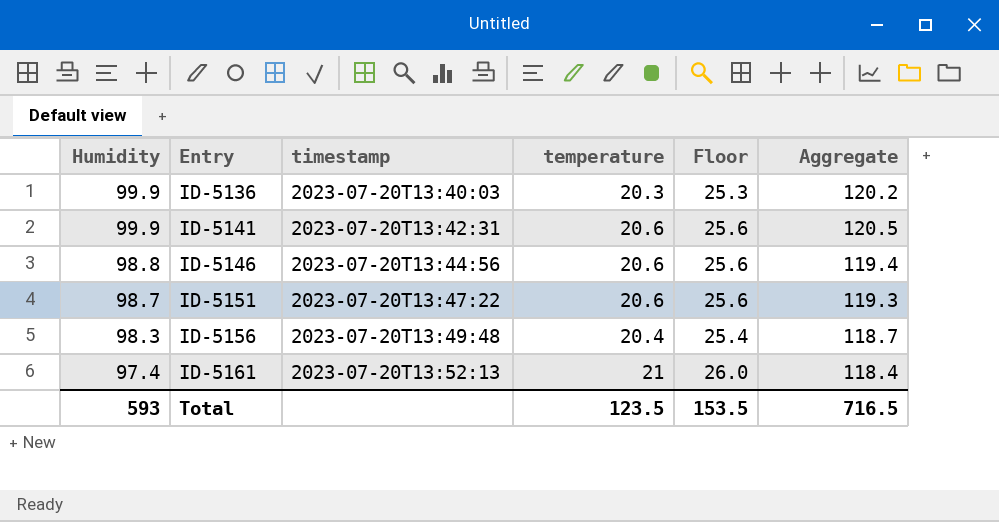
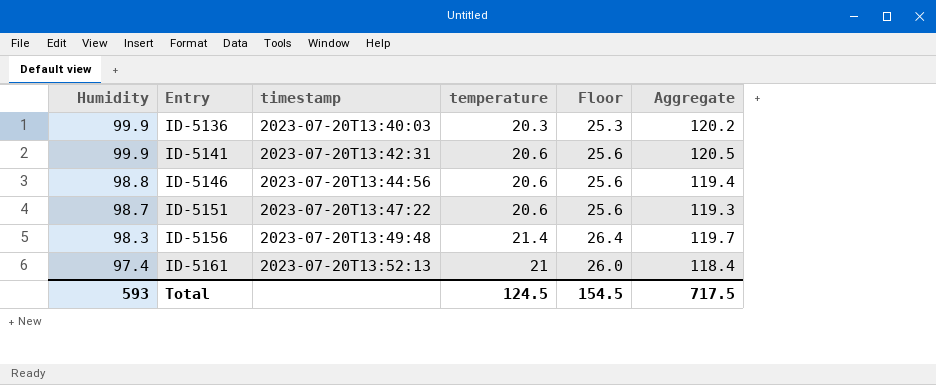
ID-5156 | temperature: 20.4 -> 21.4
ID-5156 | Floor: 25.4 -> 26.4
ID-5156 | Aggregate: 118.7 -> 119.7
Total | temperature: 123.5 -> 124.5
Total | Floor: 153.5 -> 154.5
Total | Aggregate: 716.5 -> 717.5

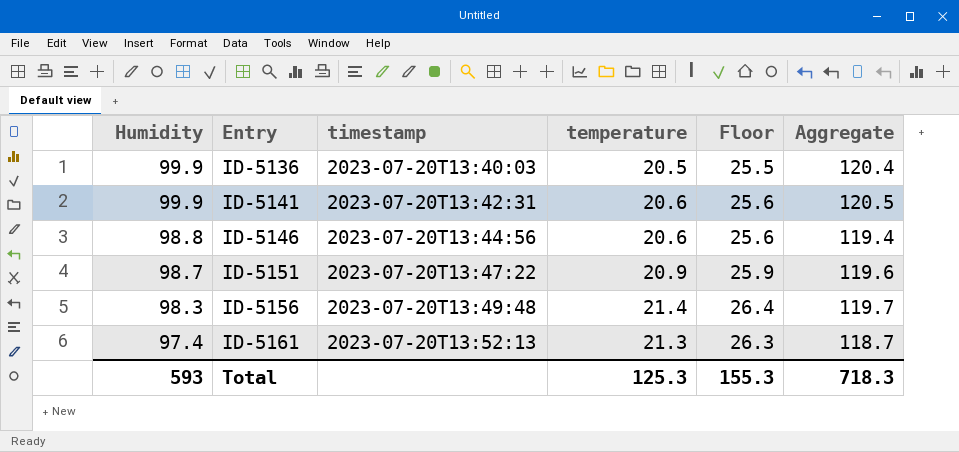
ID-5136 | temperature: 20.3 -> 20.5
ID-5136 | Floor: 25.3 -> 25.5
ID-5136 | Aggregate: 120.2 -> 120.4
ID-5151 | temperature: 20.6 -> 20.9
ID-5151 | Floor: 25.6 -> 25.9
ID-5151 | Aggregate: 119.3 -> 119.6
ID-5161 | temperature: 21 -> 21.3
ID-5161 | Floor: 26.0 -> 26.3
ID-5161 | Aggregate: 118.4 -> 118.7
Total | temperature: 124.5 -> 125.3
Total | Floor: 154.5 -> 155.3
Total | Aggregate: 717.5 -> 718.3

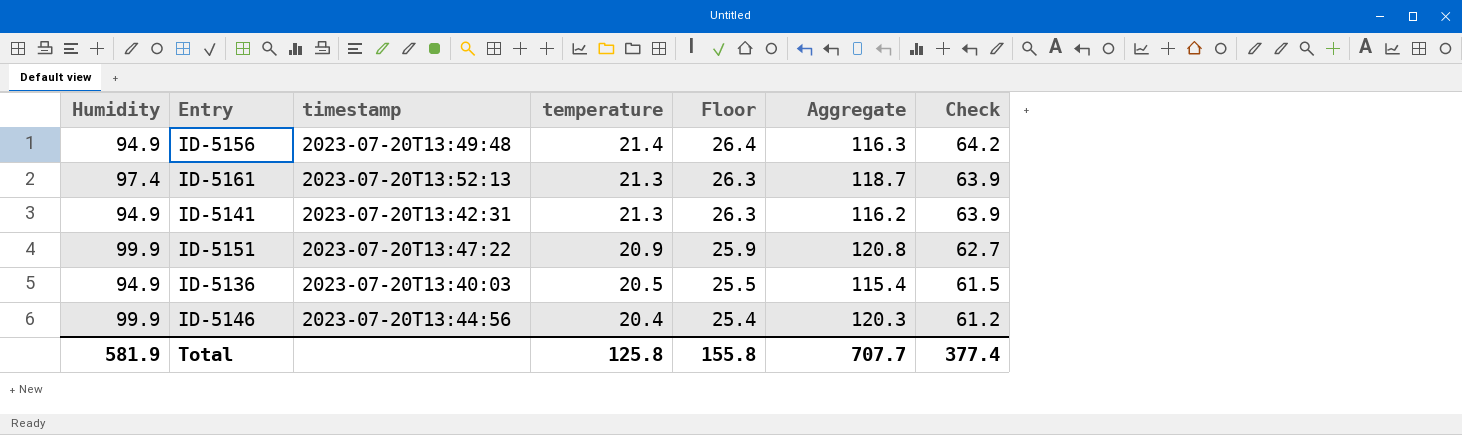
row order: Humidity descending -> temperature descending
column Check | formula: none -> [temperature] * 3
ID-5156 | Humidity: 98.3 -> 94.9
ID-5156 | Aggregate: 119.7 -> 116.3
ID-5141 | Humidity: 99.9 -> 94.9
ID-5141 | temperature: 20.6 -> 21.3
ID-5141 | Floor: 25.6 -> 26.3
ID-5141 | Aggregate: 120.5 -> 116.2
ID-5151 | Humidity: 98.7 -> 99.9
ID-5151 | Aggregate: 119.6 -> 120.8
ID-5136 | Humidity: 99.9 -> 94.9
ID-5136 | Aggregate: 120.4 -> 115.4
ID-5146 | Humidity: 98.8 -> 99.9
ID-5146 | temperature: 20.6 -> 20.4
ID-5146 | Floor: 25.6 -> 25.4
ID-5146 | Aggregate: 119.4 -> 120.3
Total | Humidity: 593 -> 581.9
Total | temperature: 125.3 -> 125.8
Total | Floor: 155.3 -> 155.8
Total | Aggregate: 718.3 -> 707.7

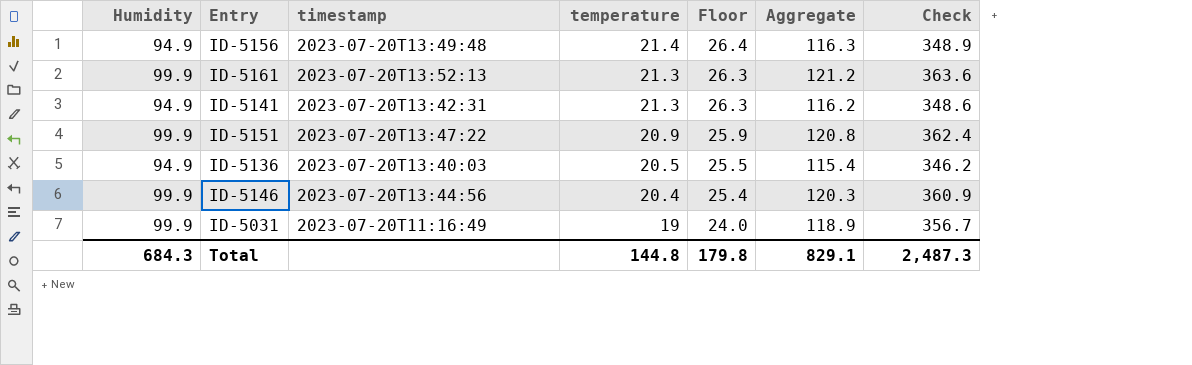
column Check | formula: [temperature] * 3 -> [Aggregate] * 3
ID-5161 | Humidity: 97.4 -> 99.9
ID-5161 | Aggregate: 118.7 -> 121.2
row ID-5031: none -> 99.9 | 2023-07-20T11:16:49 | 19 | 24.0 | 118.9 | 356.7
Total | Humidity: 581.9 -> 684.3
Total | temperature: 125.8 -> 144.8
Total | Floor: 155.8 -> 179.8
Total | Aggregate: 707.7 -> 829.1
Total | Check: 377.4 -> 2,487.3

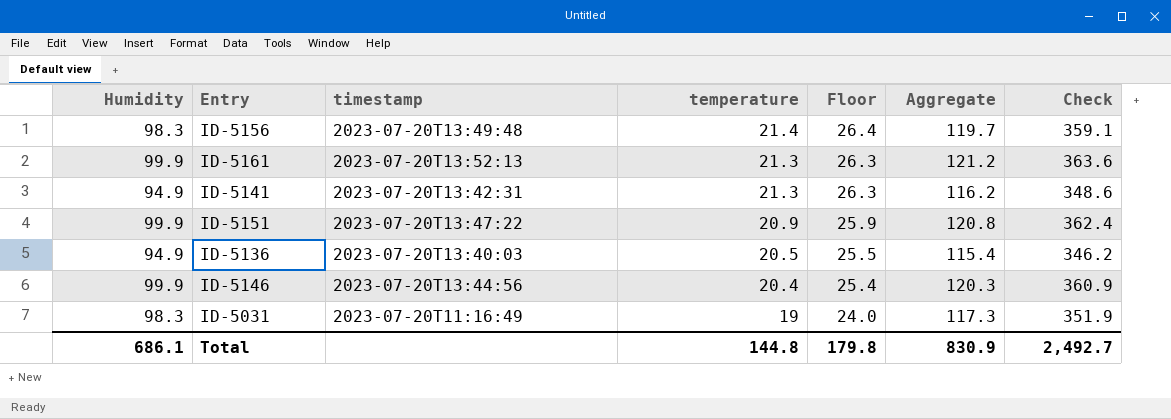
ID-5156 | Humidity: 94.9 -> 98.3
ID-5156 | Aggregate: 116.3 -> 119.7
ID-5156 | Check: 348.9 -> 359.1
ID-5031 | Humidity: 99.9 -> 98.3
ID-5031 | Aggregate: 118.9 -> 117.3
ID-5031 | Check: 356.7 -> 351.9
Total | Humidity: 684.3 -> 686.1
Total | Aggregate: 829.1 -> 830.9
Total | Check: 2,487.3 -> 2,492.7

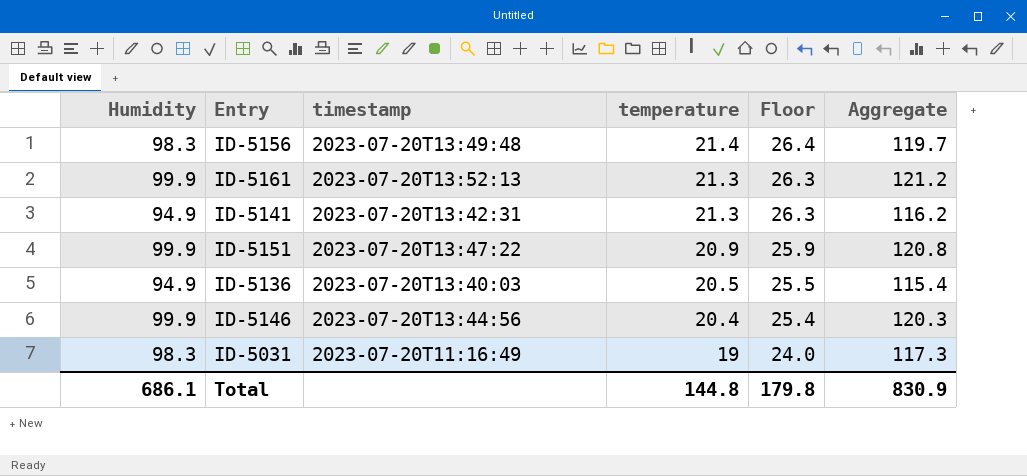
column Check | formula: [Aggregate] * 3 -> none

